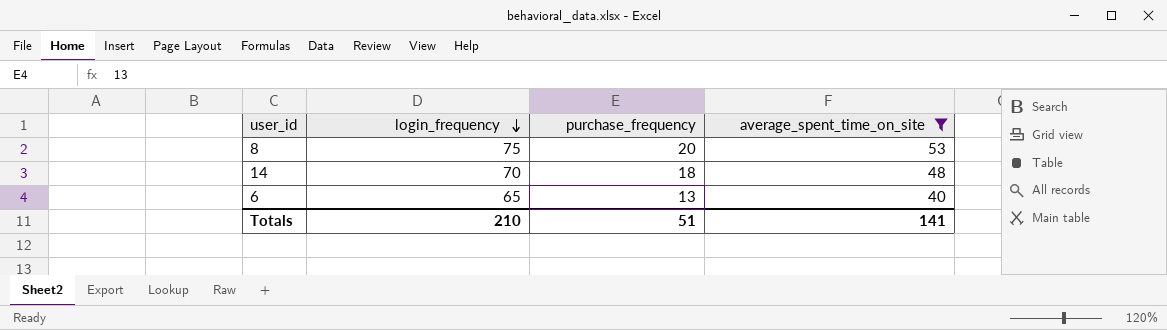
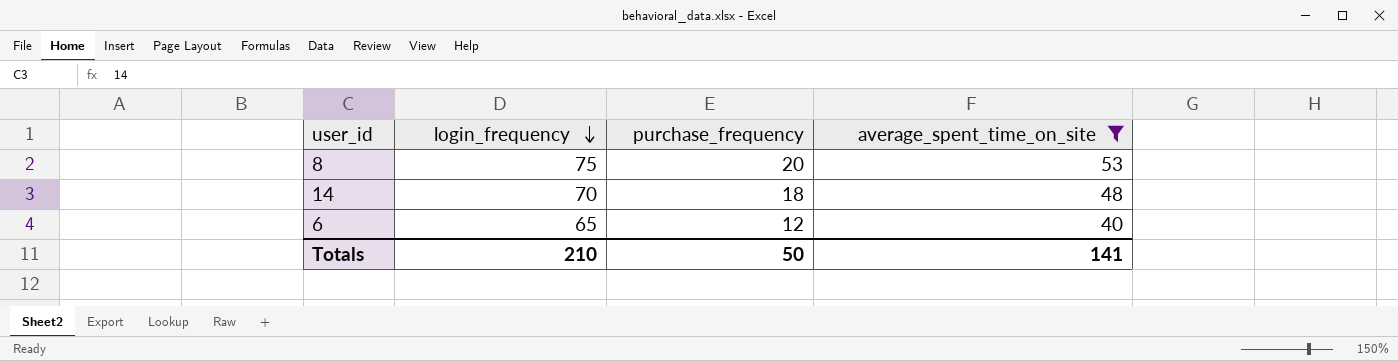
6 | purchase_frequency: 13 -> 12
Totals | purchase_frequency: 51 -> 50

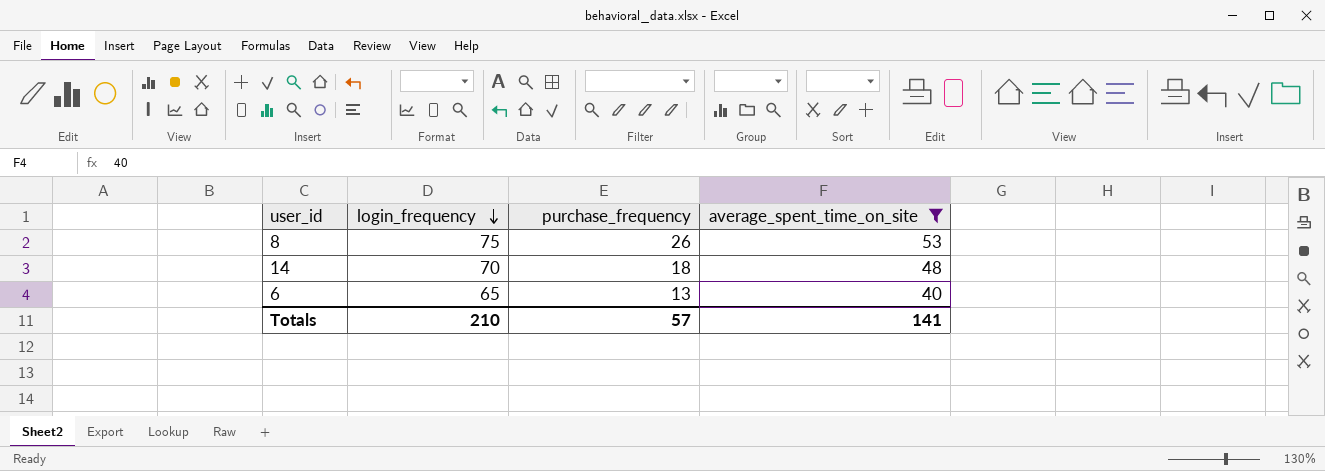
8 | purchase_frequency: 20 -> 26
6 | purchase_frequency: 12 -> 13
Totals | purchase_frequency: 50 -> 57

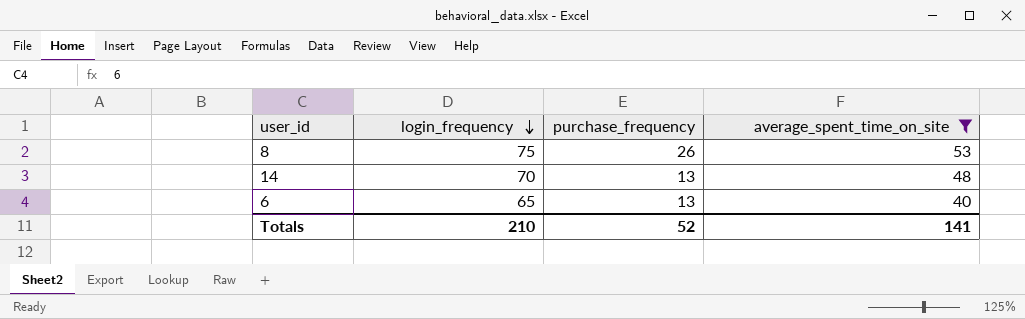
14 | purchase_frequency: 18 -> 13
Totals | purchase_frequency: 57 -> 52

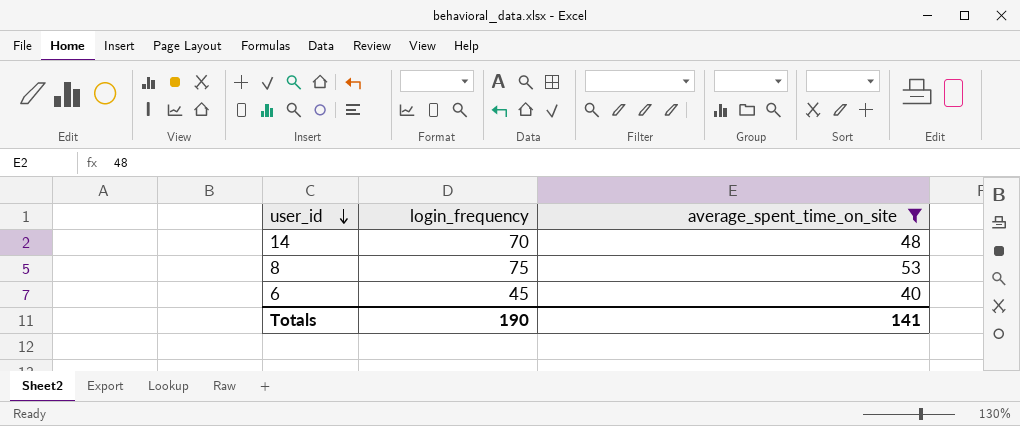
row order: login_frequency descending -> user_id descending
column purchase_frequency | position: 3 -> none
6 | login_frequency: 65 -> 45
Totals | login_frequency: 210 -> 190

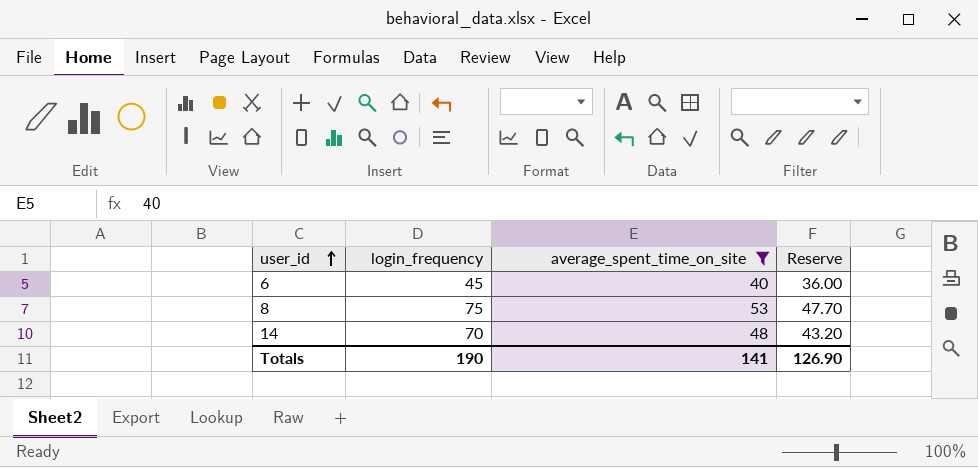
row order: user_id descending -> user_id ascending
column Reserve | formula: none -> [average_spent_time_on_site] * 0.9

